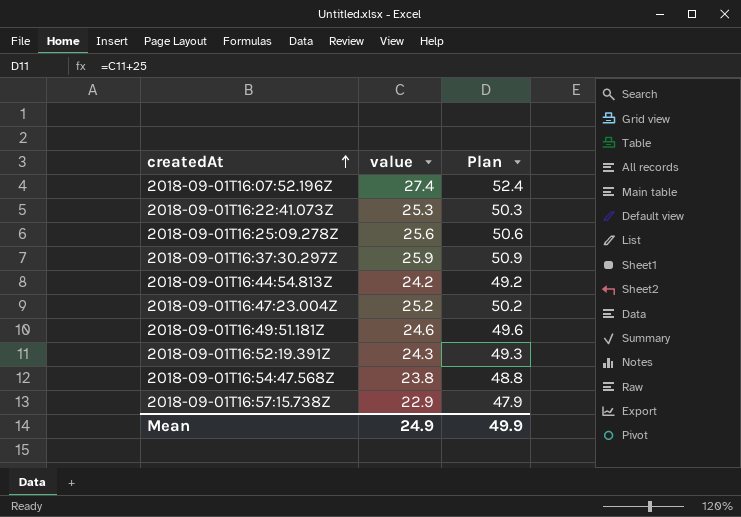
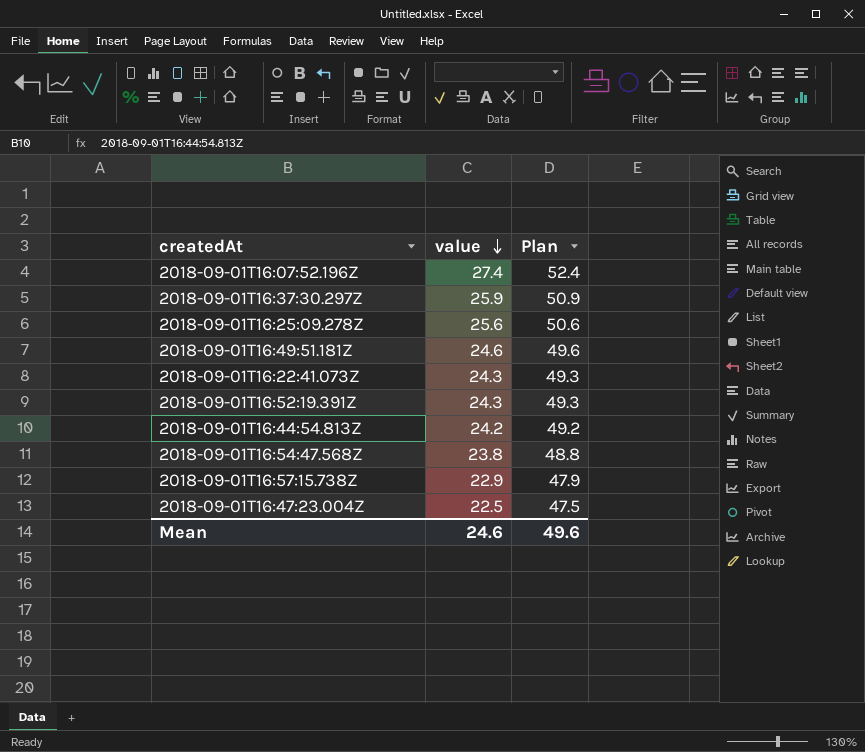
row order: createdAt ascending -> value descending
2018-09-01T16:22:41.073Z | value: 25.3 -> 24.3
2018-09-01T16:22:41.073Z | Plan: 50.3 -> 49.3
2018-09-01T16:47:23.004Z | value: 25.2 -> 22.5
2018-09-01T16:47:23.004Z | Plan: 50.2 -> 47.5
Mean | value: 24.9 -> 24.6
Mean | Plan: 49.9 -> 49.6

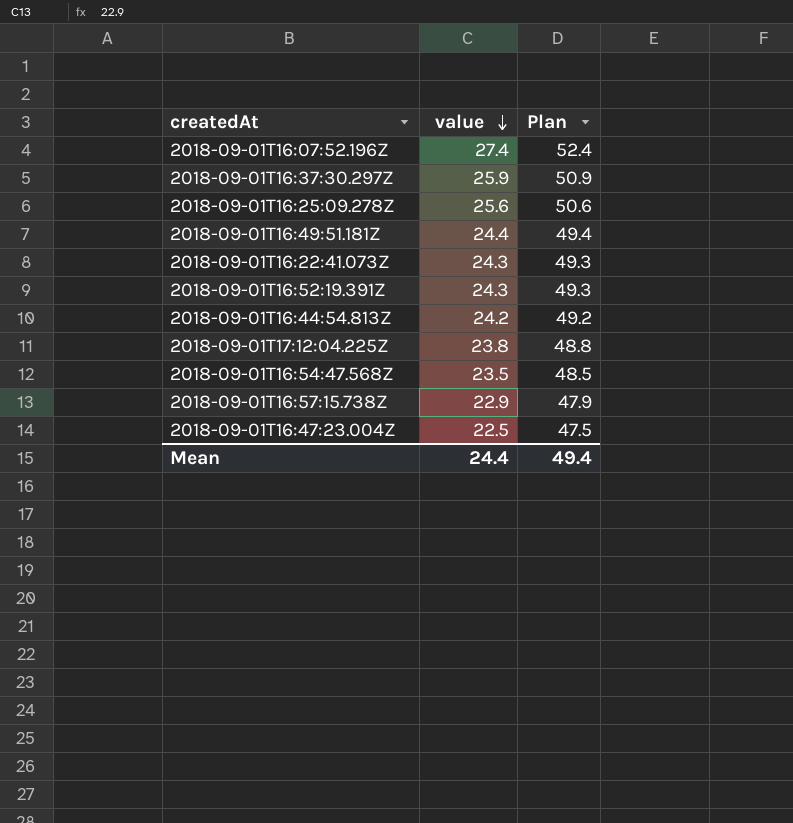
2018-09-01T16:49:51.181Z | value: 24.6 -> 24.4
2018-09-01T16:49:51.181Z | Plan: 49.6 -> 49.4
row 2018-09-01T17:12:04.225Z: none -> 23.8 | 48.8
2018-09-01T16:54:47.568Z | value: 23.8 -> 23.5
2018-09-01T16:54:47.568Z | Plan: 48.8 -> 48.5
Mean | value: 24.6 -> 24.4
Mean | Plan: 49.6 -> 49.4

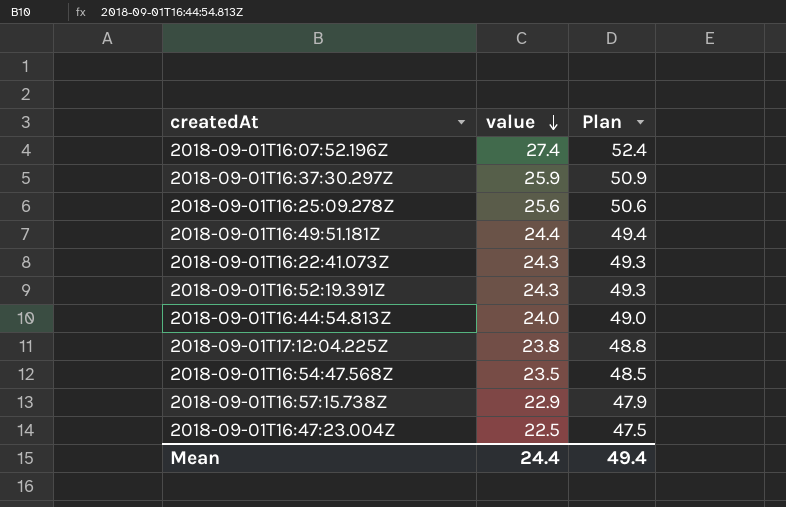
2018-09-01T16:44:54.813Z | value: 24.2 -> 24.0
2018-09-01T16:44:54.813Z | Plan: 49.2 -> 49.0

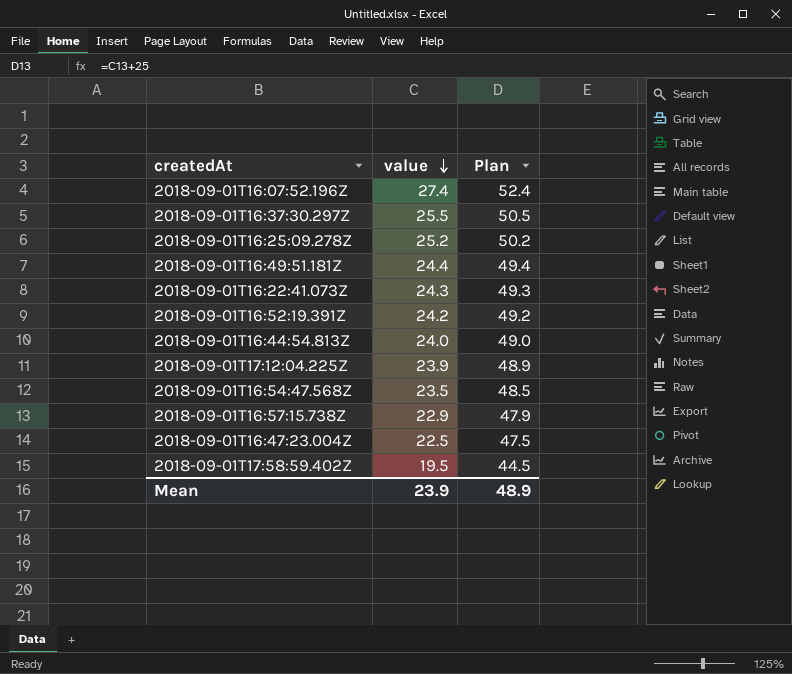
2018-09-01T16:37:30.297Z | value: 25.9 -> 25.5
2018-09-01T16:37:30.297Z | Plan: 50.9 -> 50.5
2018-09-01T16:25:09.278Z | value: 25.6 -> 25.2
2018-09-01T16:25:09.278Z | Plan: 50.6 -> 50.2
2018-09-01T16:52:19.391Z | value: 24.3 -> 24.2
2018-09-01T16:52:19.391Z | Plan: 49.3 -> 49.2
2018-09-01T17:12:04.225Z | value: 23.8 -> 23.9
2018-09-01T17:12:04.225Z | Plan: 48.8 -> 48.9
row 2018-09-01T17:58:59.402Z: none -> 19.5 | 44.5
Mean | value: 24.4 -> 23.9
Mean | Plan: 49.4 -> 48.9

